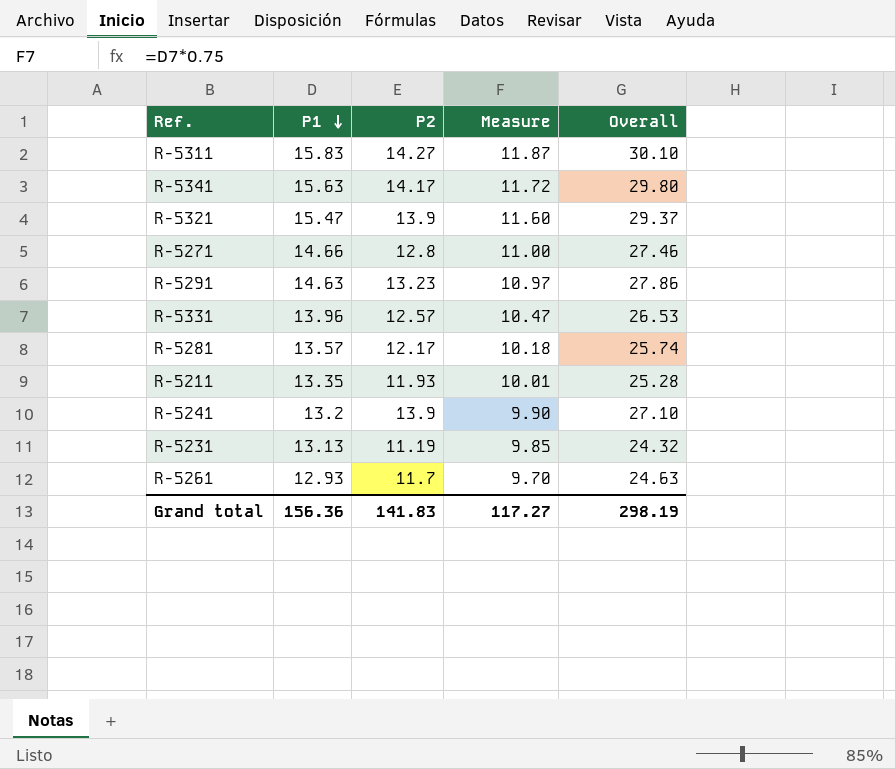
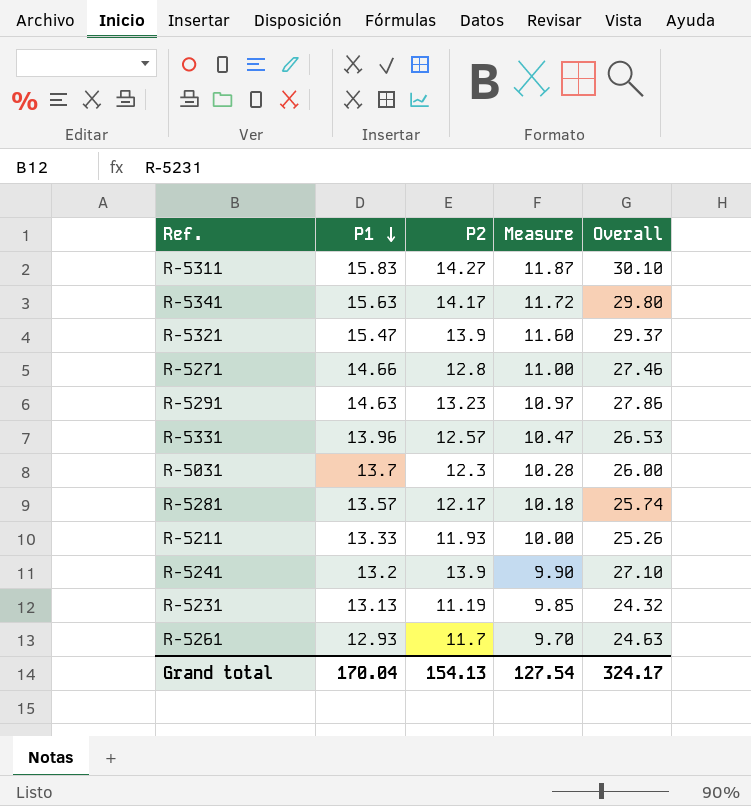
row R-5031: none -> 13.7 | 12.3 | 10.28 | 26.00
R-5211 | P1: 13.35 -> 13.33
R-5211 | Measure: 10.01 -> 10.00
R-5211 | Overall: 25.28 -> 25.26
Grand total | P1: 156.36 -> 170.04
Grand total | P2: 141.83 -> 154.13
Grand total | Measure: 117.27 -> 127.54
Grand total | Overall: 298.19 -> 324.17

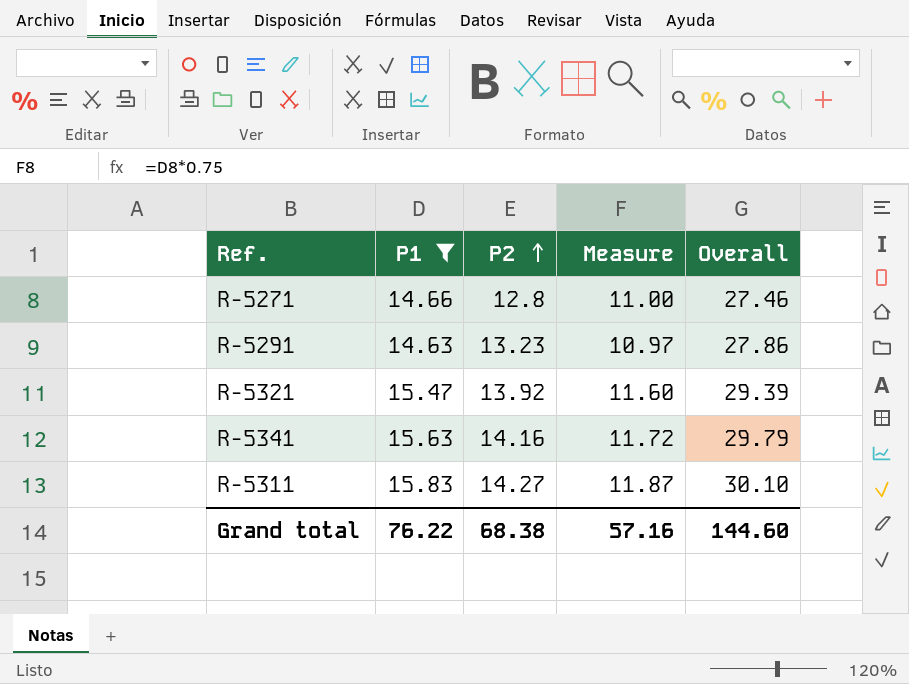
filter: none -> P1 >= 14.63
row order: P1 descending -> P2 ascending
R-5321 | P2: 13.9 -> 13.92
R-5321 | Overall: 29.37 -> 29.39
R-5341 | P2: 14.17 -> 14.16
R-5341 | Overall: 29.80 -> 29.79
Grand total | P1: 170.04 -> 76.22
Grand total | P2: 154.13 -> 68.38
Grand total | Measure: 127.54 -> 57.16
Grand total | Overall: 324.17 -> 144.60

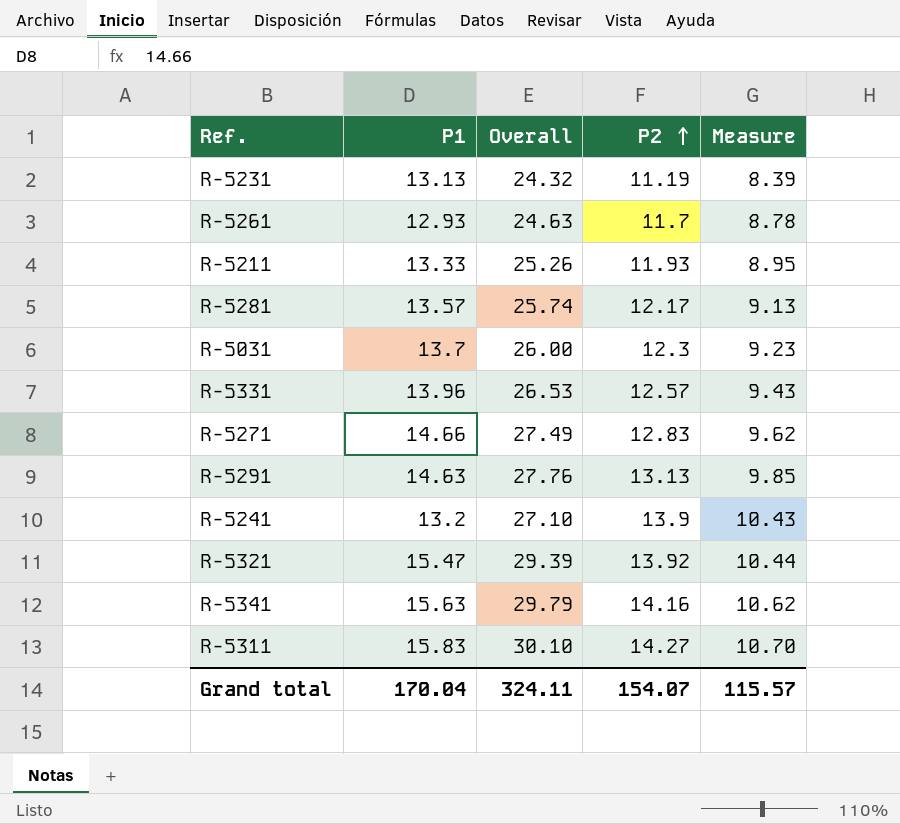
filter: P1 >= 14.63 -> none
column Overall | position: 5 -> 3
column Measure | formula: [P1] * 0.75 -> [P2] * 0.75
R-5271 | Overall: 27.46 -> 27.49
R-5271 | P2: 12.8 -> 12.83
R-5291 | Overall: 27.86 -> 27.76
R-5291 | P2: 13.23 -> 13.13
Grand total | P1: 76.22 -> 170.04
Grand total | Overall: 144.60 -> 324.11
Grand total | P2: 68.38 -> 154.07
Grand total | Measure: 57.16 -> 115.57

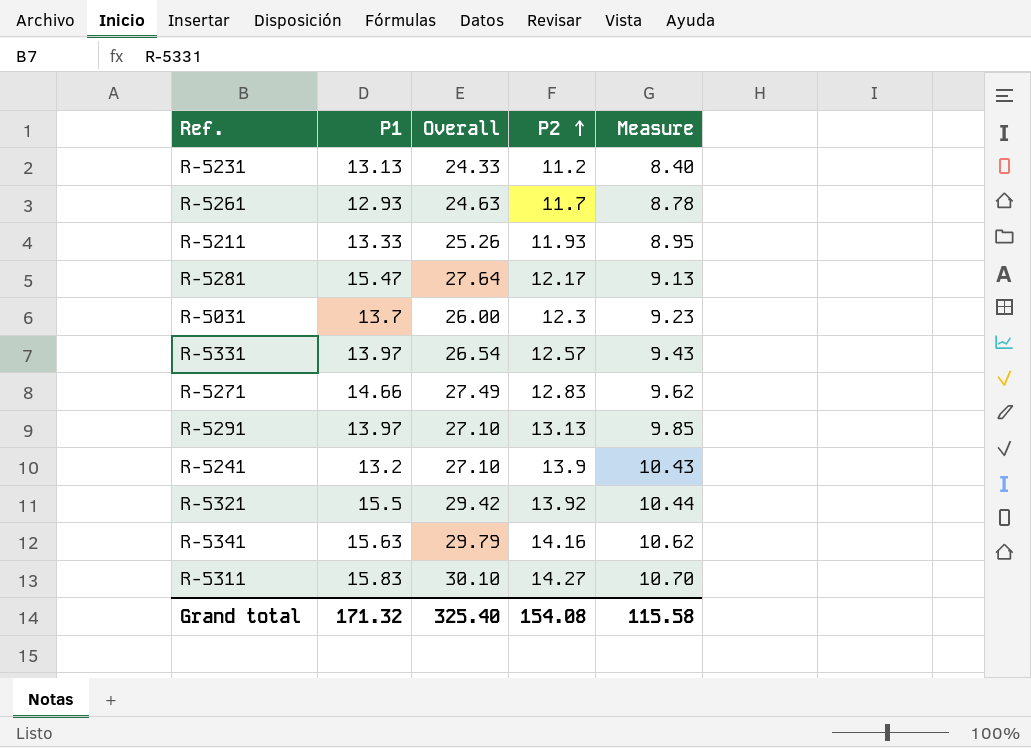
R-5231 | Overall: 24.32 -> 24.33
R-5231 | P2: 11.19 -> 11.2
R-5231 | Measure: 8.39 -> 8.40
R-5281 | P1: 13.57 -> 15.47
R-5281 | Overall: 25.74 -> 27.64
R-5331 | P1: 13.96 -> 13.97
R-5331 | Overall: 26.53 -> 26.54
R-5291 | P1: 14.63 -> 13.97
R-5291 | Overall: 27.76 -> 27.10
R-5321 | P1: 15.47 -> 15.5
R-5321 | Overall: 29.39 -> 29.42
Grand total | P1: 170.04 -> 171.32
Grand total | Overall: 324.11 -> 325.40
Grand total | P2: 154.07 -> 154.08
Grand total | Measure: 115.57 -> 115.58

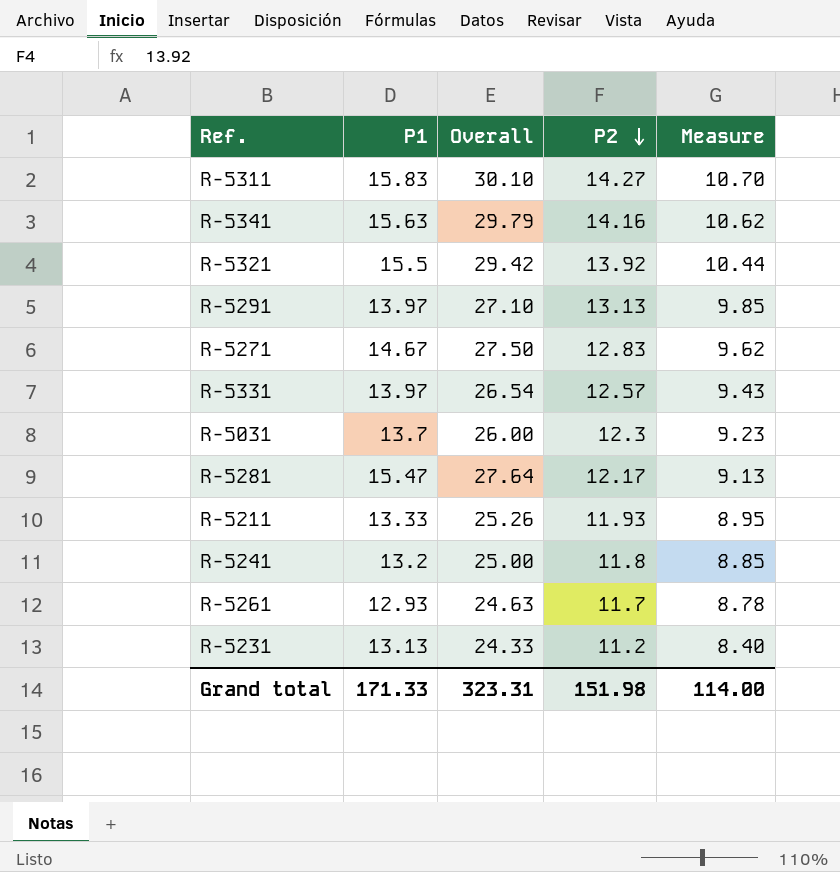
row order: P2 ascending -> P2 descending
R-5271 | P1: 14.66 -> 14.67
R-5271 | Overall: 27.49 -> 27.50
R-5241 | Overall: 27.10 -> 25.00
R-5241 | P2: 13.9 -> 11.8
R-5241 | Measure: 10.43 -> 8.85
Grand total | P1: 171.32 -> 171.33
Grand total | Overall: 325.40 -> 323.31
Grand total | P2: 154.08 -> 151.98
Grand total | Measure: 115.58 -> 114.00

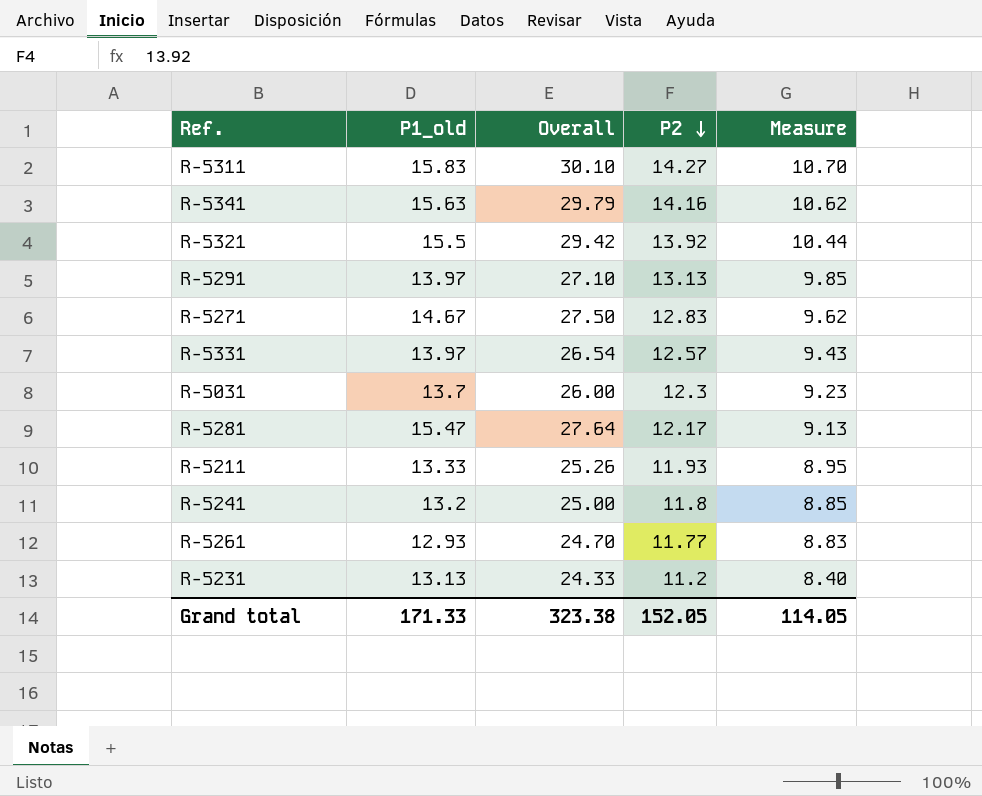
column name: P1 -> P1_old
R-5261 | Overall: 24.63 -> 24.70
R-5261 | P2: 11.7 -> 11.77
R-5261 | Measure: 8.78 -> 8.83
Grand total | Overall: 323.31 -> 323.38
Grand total | P2: 151.98 -> 152.05
Grand total | Measure: 114.00 -> 114.05

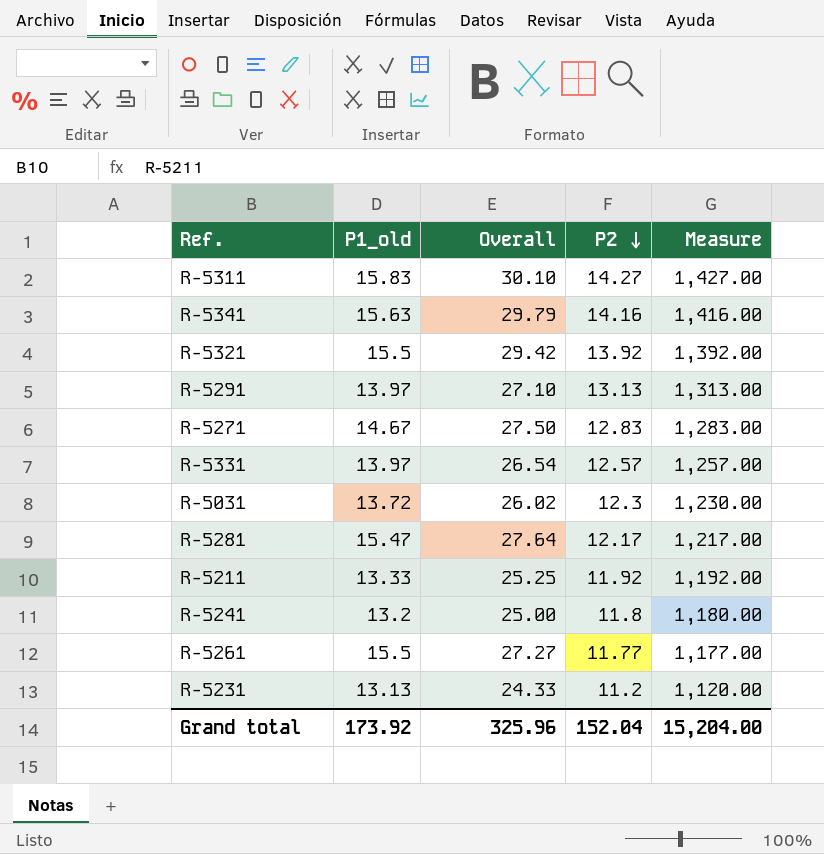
column Measure | formula: [P2] * 0.75 -> [P2] * 100
R-5031 | P1_old: 13.7 -> 13.72
R-5031 | Overall: 26.00 -> 26.02
R-5211 | Overall: 25.26 -> 25.25
R-5211 | P2: 11.93 -> 11.92
R-5261 | P1_old: 12.93 -> 15.5
R-5261 | Overall: 24.70 -> 27.27
Grand total | P1_old: 171.33 -> 173.92
Grand total | Overall: 323.38 -> 325.96
Grand total | P2: 152.05 -> 152.04
Grand total | Measure: 114.05 -> 15,204.00

